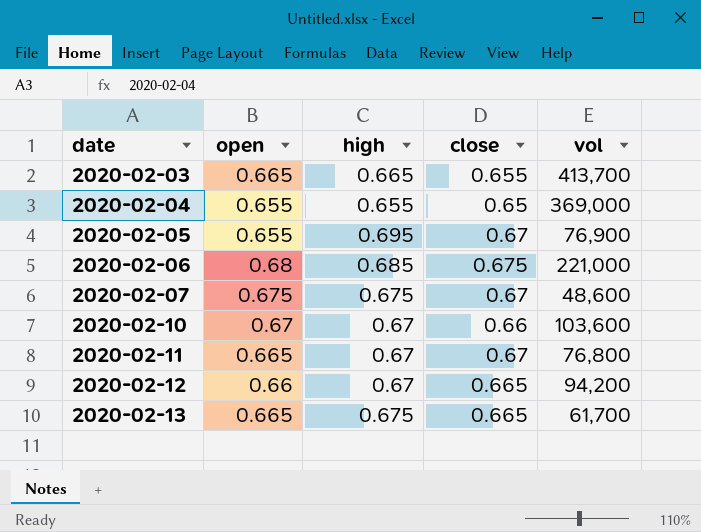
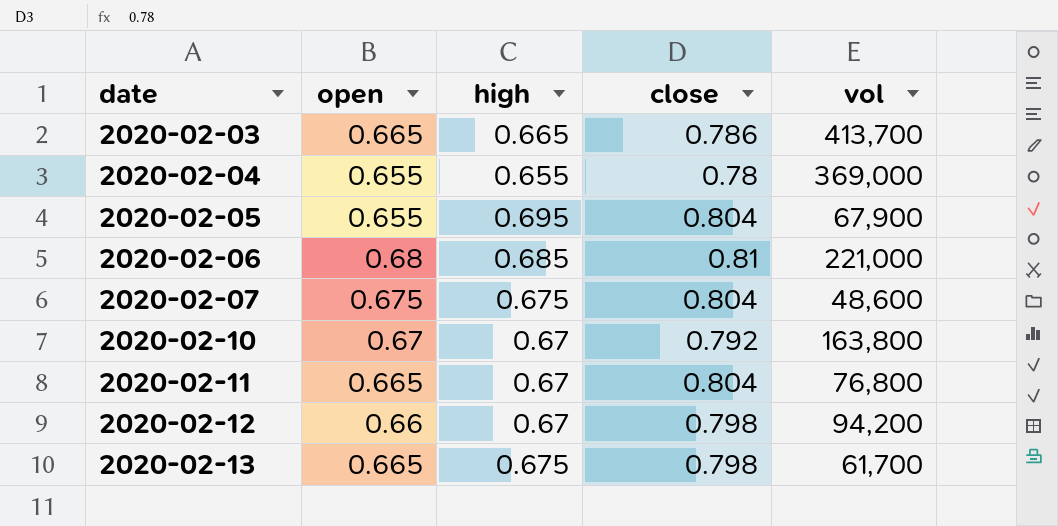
2020-02-03 | close: 0.655 -> 0.786
2020-02-04 | close: 0.65 -> 0.78
2020-02-05 | close: 0.67 -> 0.804
2020-02-05 | vol: 76,900 -> 67,900
2020-02-06 | close: 0.675 -> 0.81
2020-02-07 | close: 0.67 -> 0.804
2020-02-10 | close: 0.66 -> 0.792
2020-02-10 | vol: 103,600 -> 163,800
2020-02-11 | close: 0.67 -> 0.804
2020-02-12 | close: 0.665 -> 0.798
2020-02-13 | close: 0.665 -> 0.798

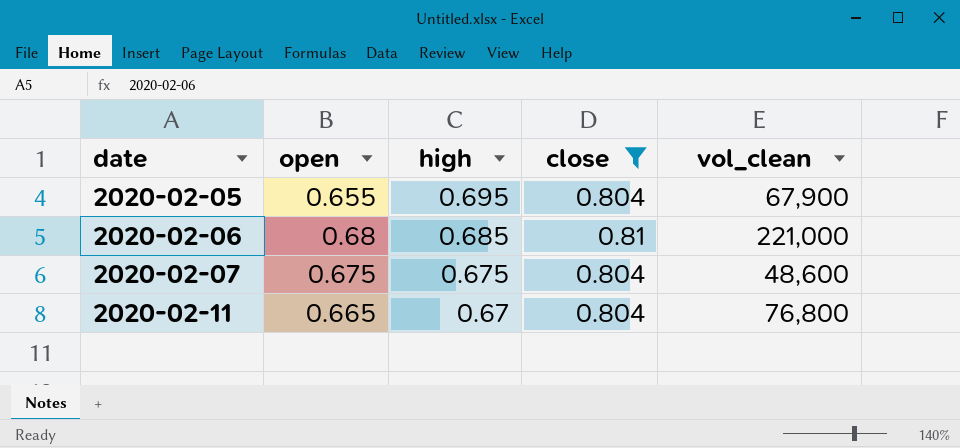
filter: none -> close >= 0.804
column name: vol -> vol_clean

